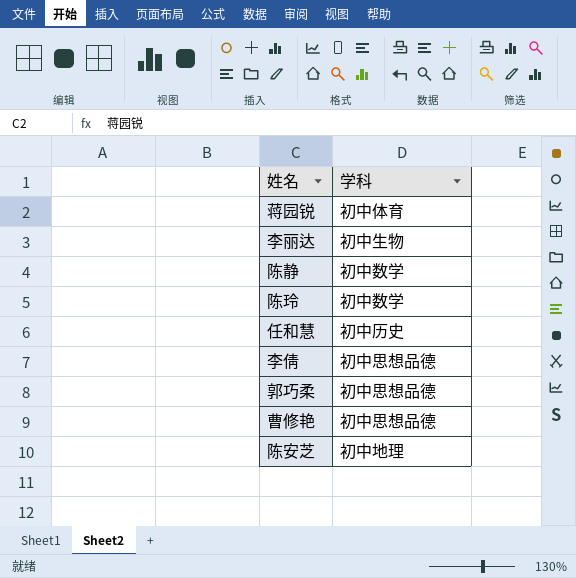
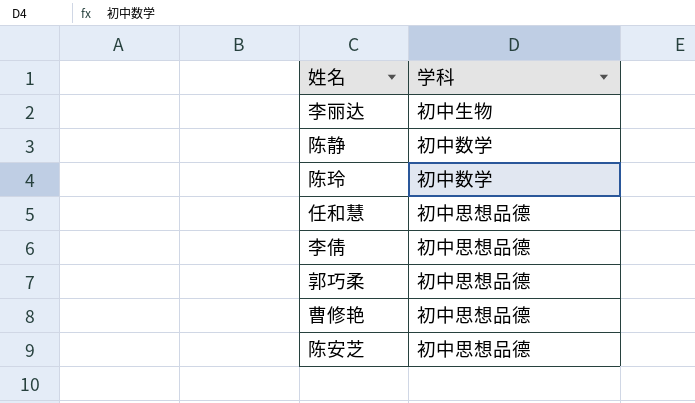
row 蒋园锐: 初中体育 -> none
任和慧 | 学科: 初中历史 -> 初中思想品德
陈安芝 | 学科: 初中地理 -> 初中思想品德

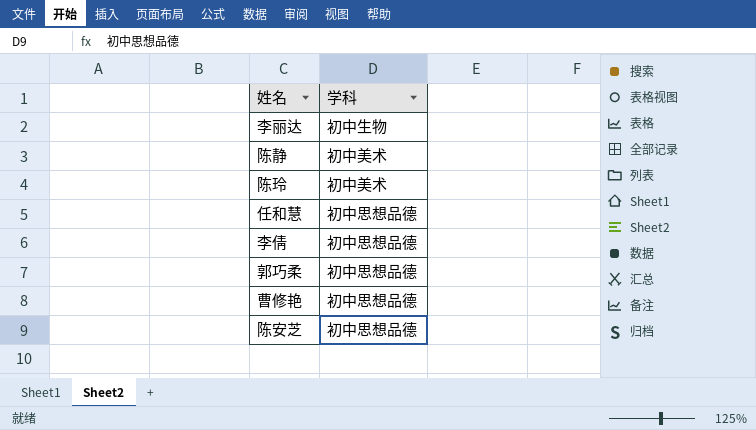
陈静 | 学科: 初中数学 -> 初中美术
陈玲 | 学科: 初中数学 -> 初中美术

